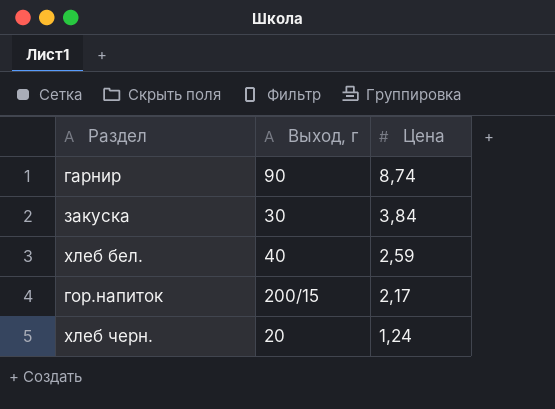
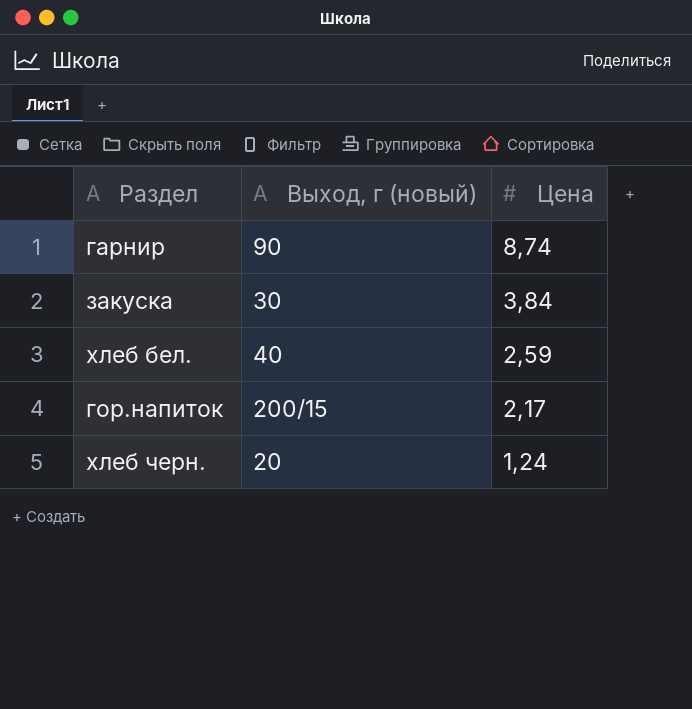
column name: Выход, г -> Выход, г (новый)

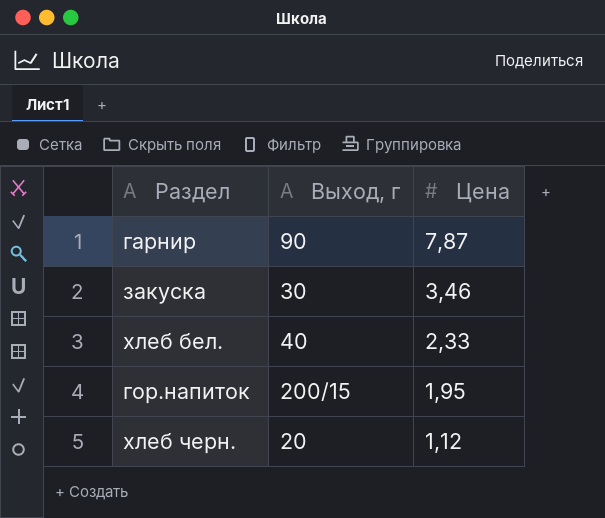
column name: Выход, г (новый) -> Выход, г
гарнир | Цена: 8,74 -> 7,87
закуска | Цена: 3,84 -> 3,46
хлеб бел. | Цена: 2,59 -> 2,33
гор.напиток | Цена: 2,17 -> 1,95
хлеб черн. | Цена: 1,24 -> 1,12

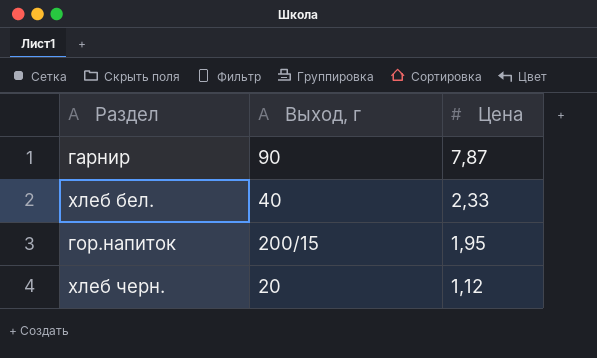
row закуска: 30 | 3,46 -> none

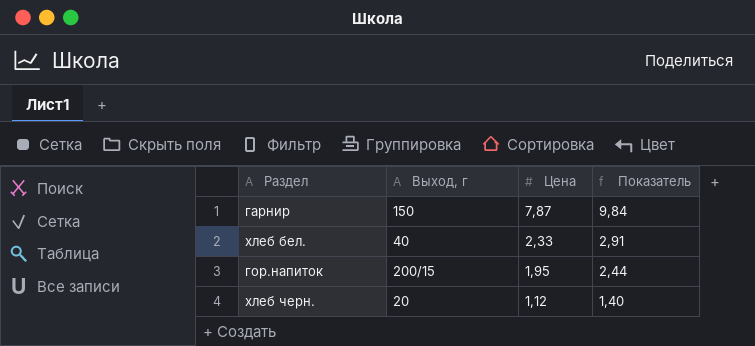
column Показатель | formula: none -> [Цена] * 1,25
гарнир | Выход, г: 90 -> 150

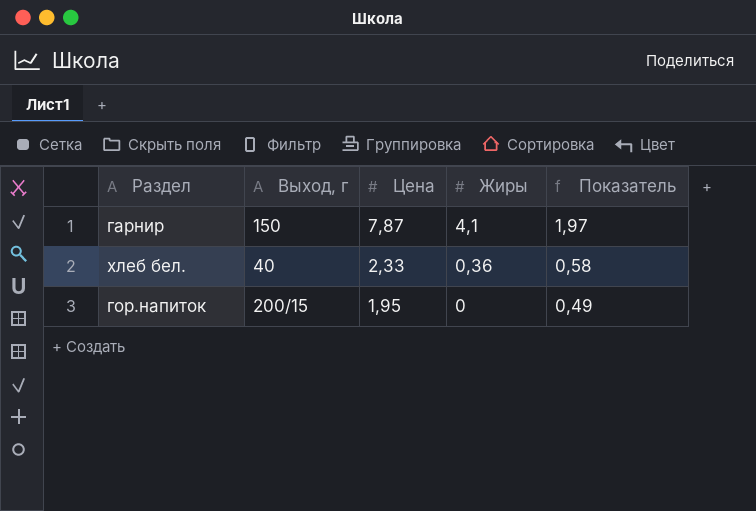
column Жиры | position: none -> 4
column Показатель | formula: [Цена] * 1,25 -> [Цена] * 0,25
row хлеб черн.: 20 | 1,12 | 1,40 -> none

